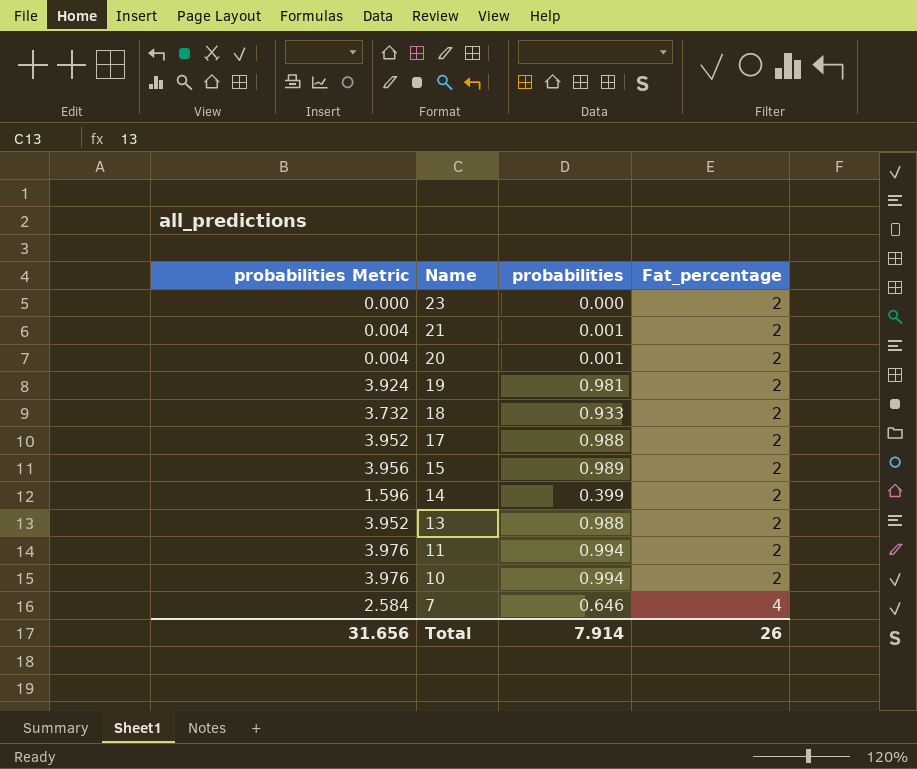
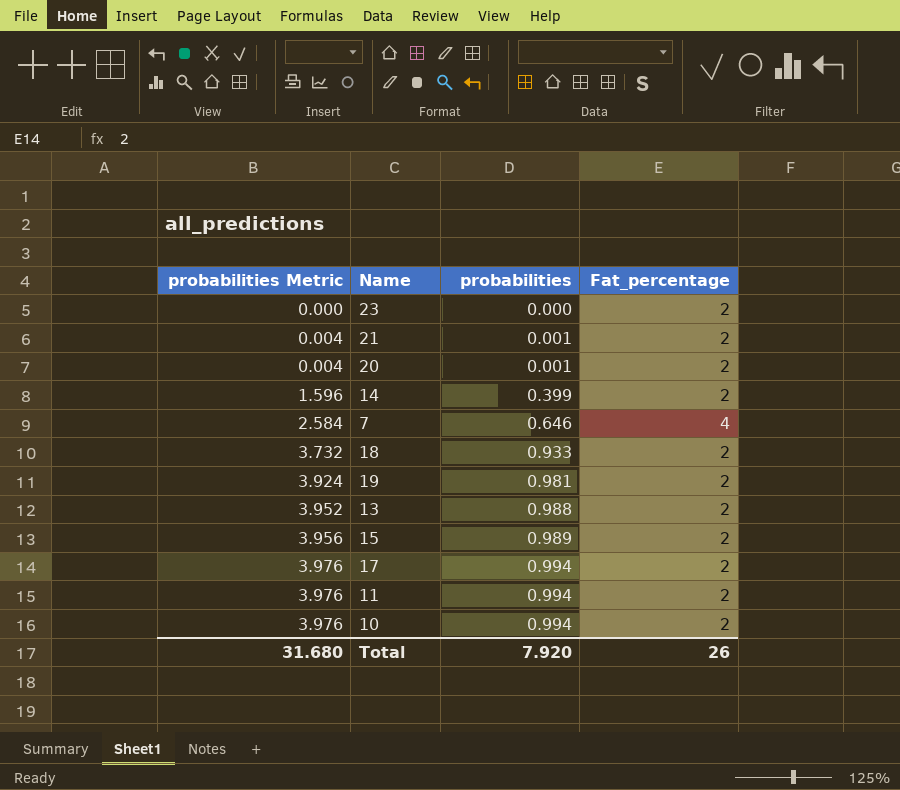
row order: Name descending -> probabilities Metric ascending
17 | probabilities Metric: 3.952 -> 3.976
17 | probabilities: 0.988 -> 0.994
Total | probabilities Metric: 31.656 -> 31.680
Total | probabilities: 7.914 -> 7.920

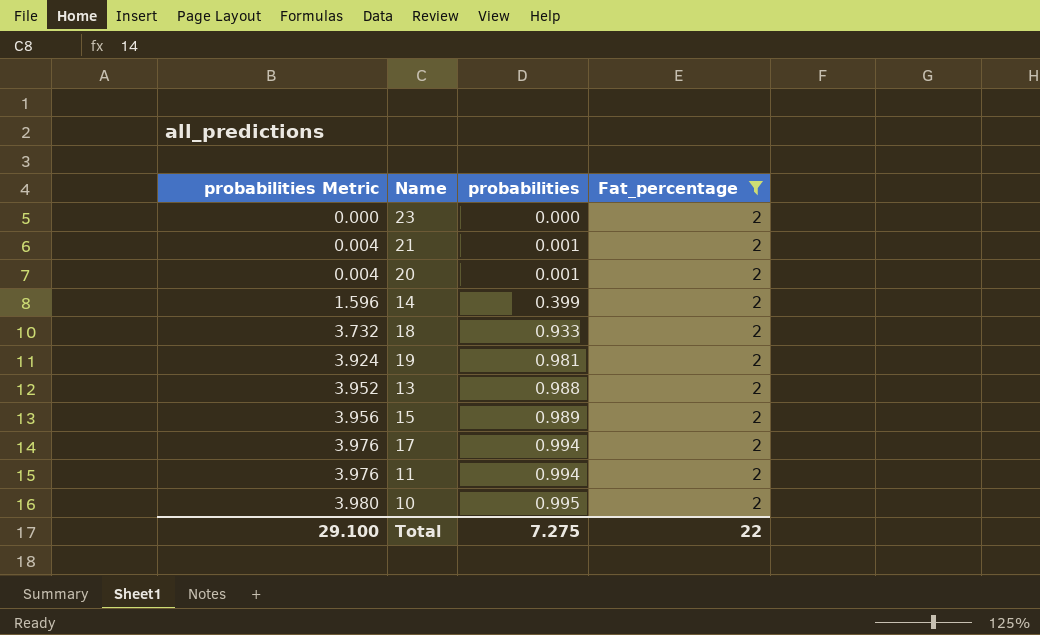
filter: none -> Fat_percentage = 2
10 | probabilities Metric: 3.976 -> 3.980
10 | probabilities: 0.994 -> 0.995
Total | probabilities Metric: 31.680 -> 29.100
Total | probabilities: 7.920 -> 7.275
Total | Fat_percentage: 26 -> 22

